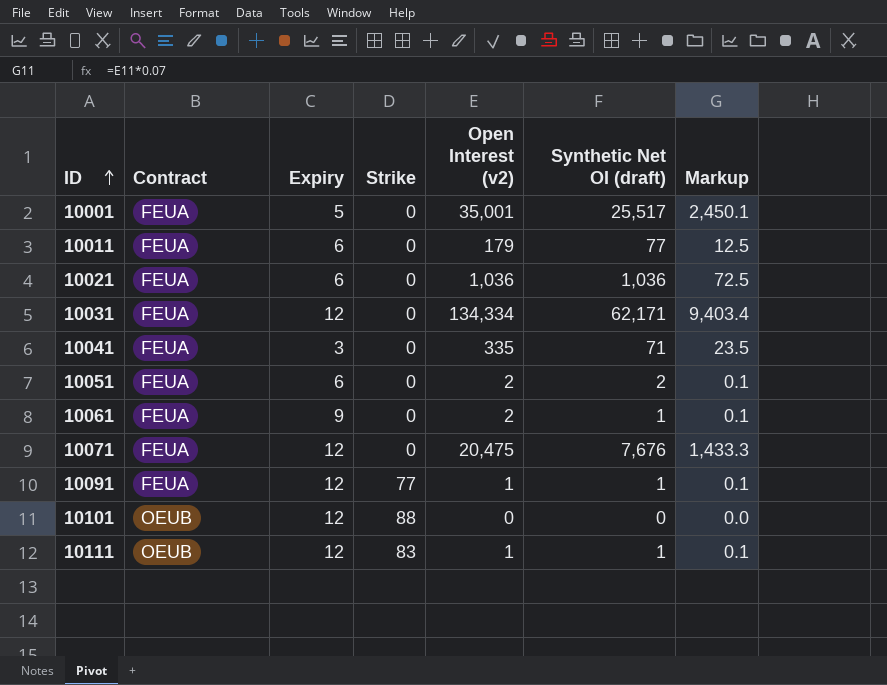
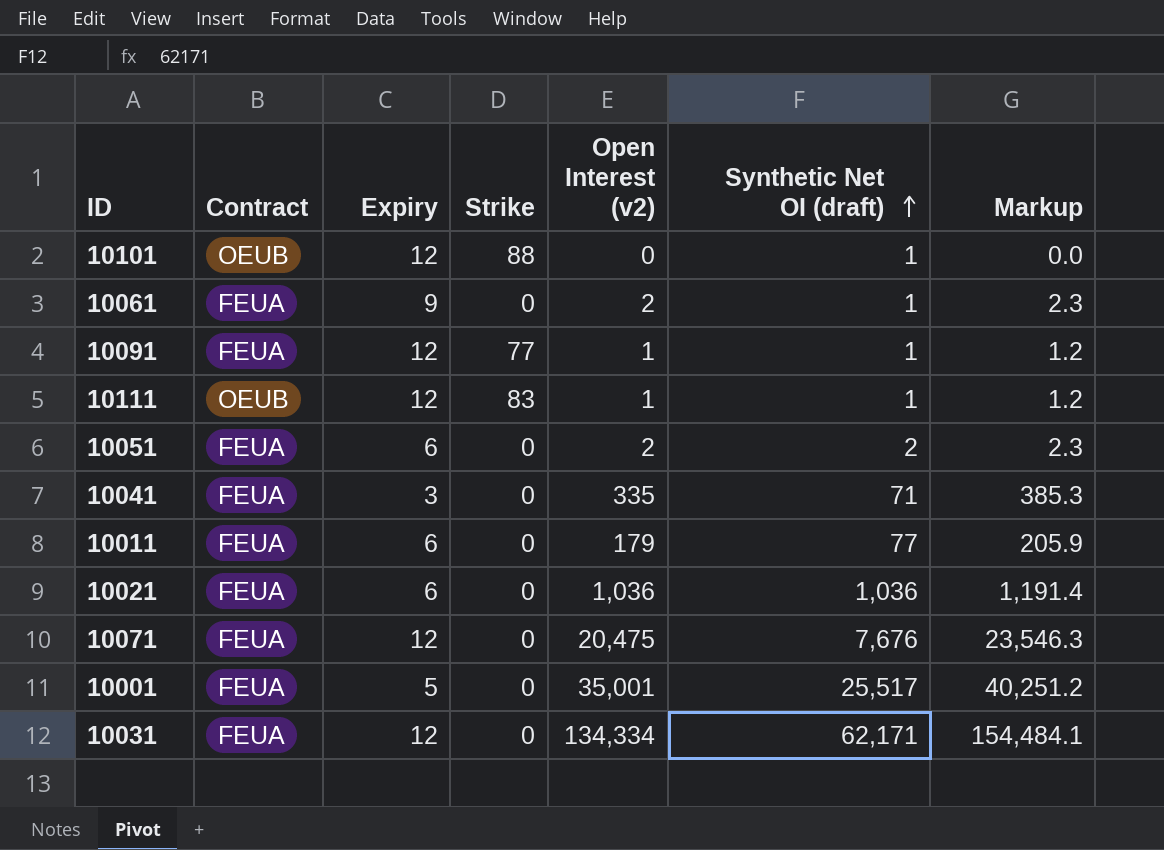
row order: ID ascending -> Synthetic Net OI (draft) ascending
column Markup | formula: [Open Interest (v2)] * 0.07 -> [Open Interest (v2)] * 1.15
10101 | Synthetic Net OI (draft): 0 -> 1

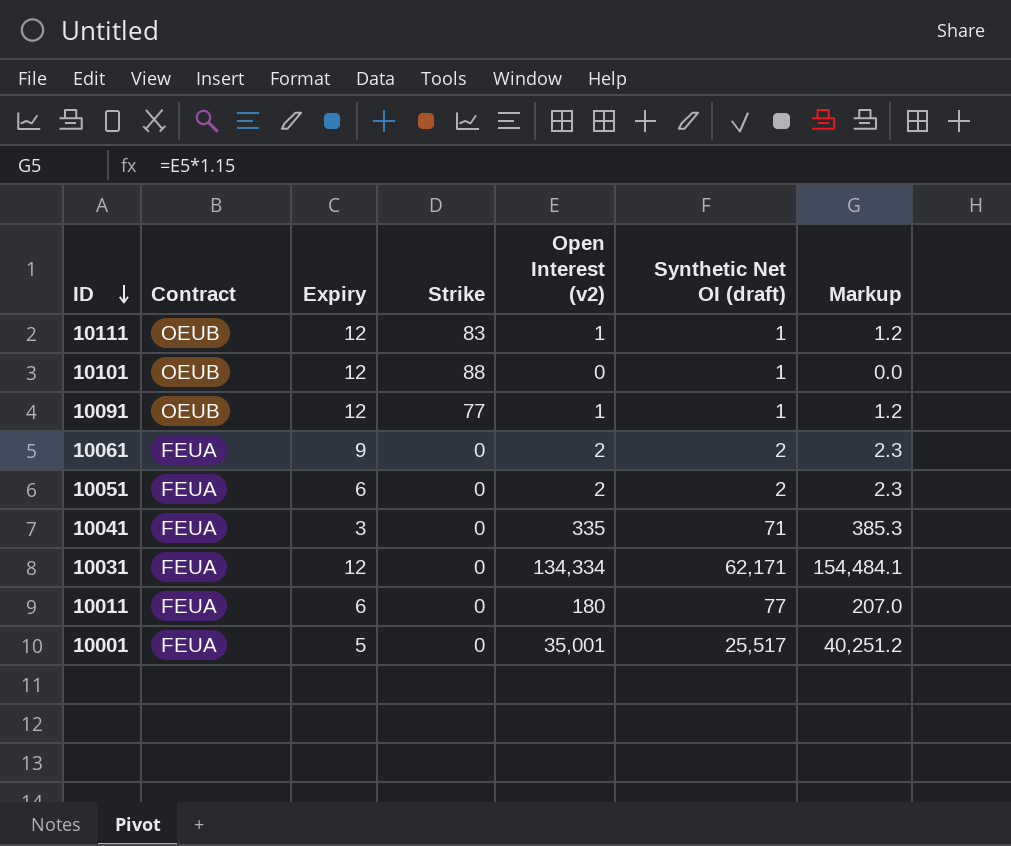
row order: Synthetic Net OI (draft) ascending -> ID descending
row 10021: FEUA | 6 | 0 | 1,036 | 1,036 | 1,191.4 -> none
row 10071: FEUA | 12 | 0 | 20,475 | 7,676 | 23,546.3 -> none
10091 | Contract: FEUA -> OEUB
10061 | Synthetic Net OI (draft): 1 -> 2
10011 | Open Interest (v2): 179 -> 180
10011 | Markup: 205.9 -> 207.0

